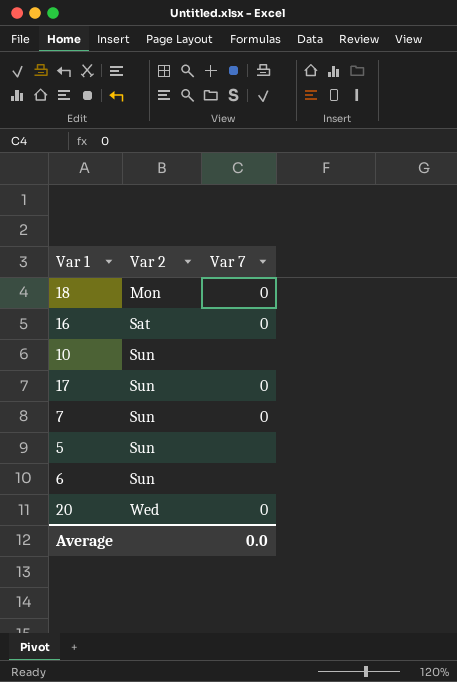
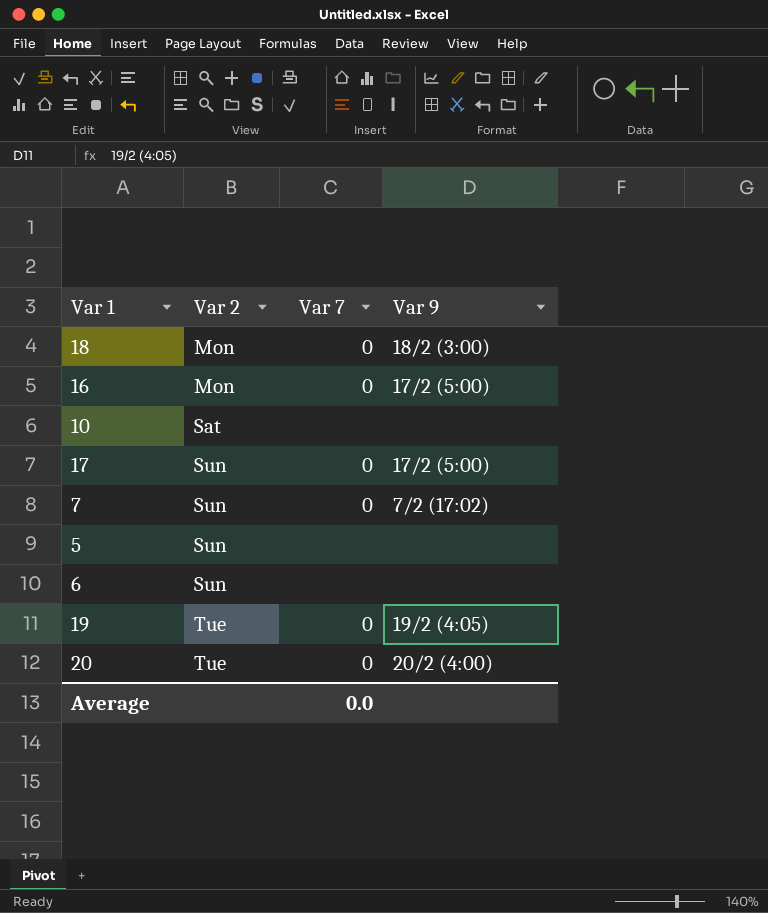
column Var 9 | position: none -> 4
16 | Var 2: Sat -> Mon
10 | Var 2: Sun -> Sat
row 19: none -> Tue | 0 | 19/2 (4:05)
20 | Var 2: Wed -> Tue

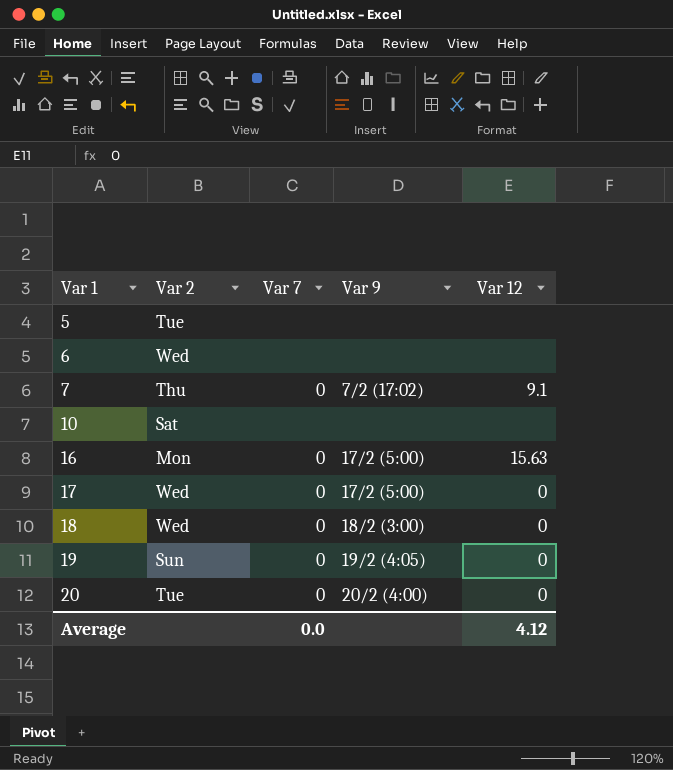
row order: Var 2 ascending -> Var 1 ascending
column Var 12 | position: none -> 5
5 | Var 2: Sun -> Tue
6 | Var 2: Sun -> Wed
7 | Var 2: Sun -> Thu
17 | Var 2: Sun -> Wed
18 | Var 2: Mon -> Wed
19 | Var 2: Tue -> Sun

